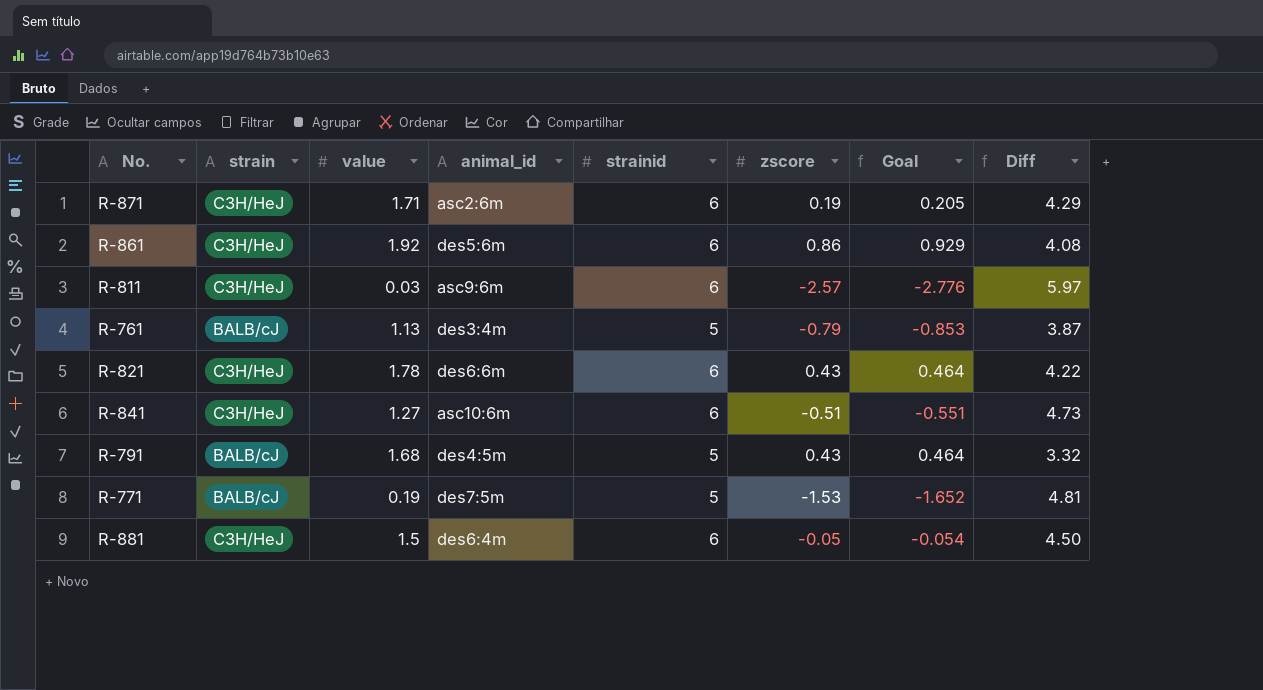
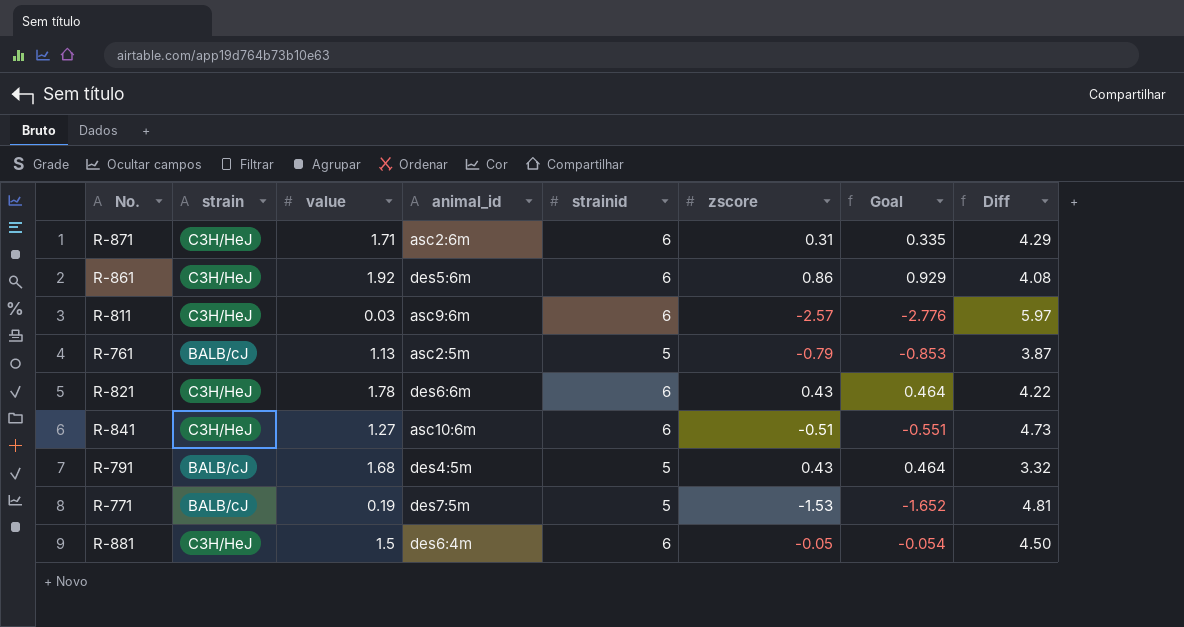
R-871 | zscore: 0.19 -> 0.31
R-871 | Goal: 0.205 -> 0.335
R-761 | animal_id: des3:4m -> asc2:5m

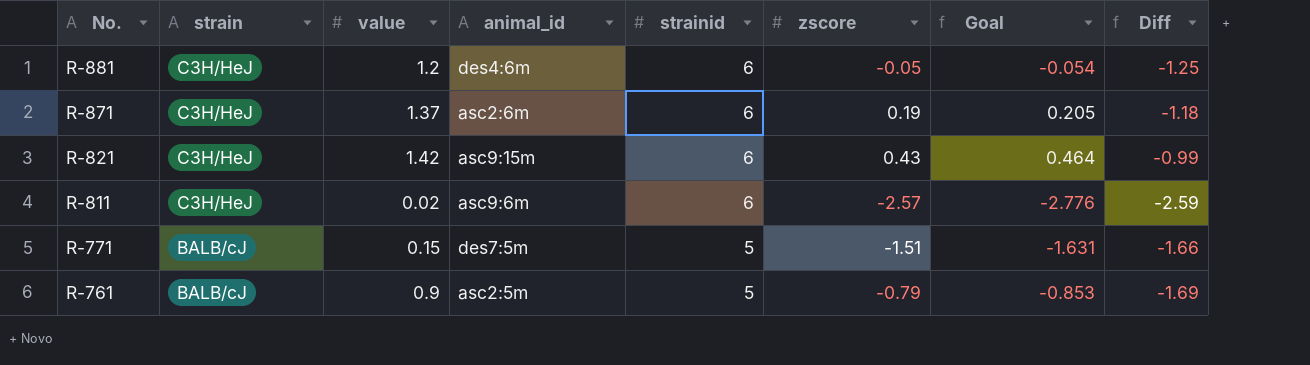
row order: none -> No. descending
column Diff | formula: [strainid] - [value] -> [zscore] - [value]
row R-861: C3H/HeJ | 1.92 | des5:6m | 6 | 0.86 | 0.929 | 4.08 -> none
row R-841: C3H/HeJ | 1.27 | asc10:6m | 6 | -0.51 | -0.551 | 4.73 -> none
row R-791: BALB/cJ | 1.68 | des4:5m | 5 | 0.43 | 0.464 | 3.32 -> none
R-881 | value: 1.5 -> 1.2
R-881 | animal_id: des6:4m -> des4:6m
R-871 | value: 1.71 -> 1.37
R-871 | zscore: 0.31 -> 0.19
R-871 | Goal: 0.335 -> 0.205
R-821 | value: 1.78 -> 1.42
R-821 | animal_id: des6:6m -> asc9:15m
R-811 | value: 0.03 -> 0.02
R-771 | value: 0.19 -> 0.15
R-771 | zscore: -1.53 -> -1.51
R-771 | Goal: -1.652 -> -1.631
R-761 | value: 1.13 -> 0.9

